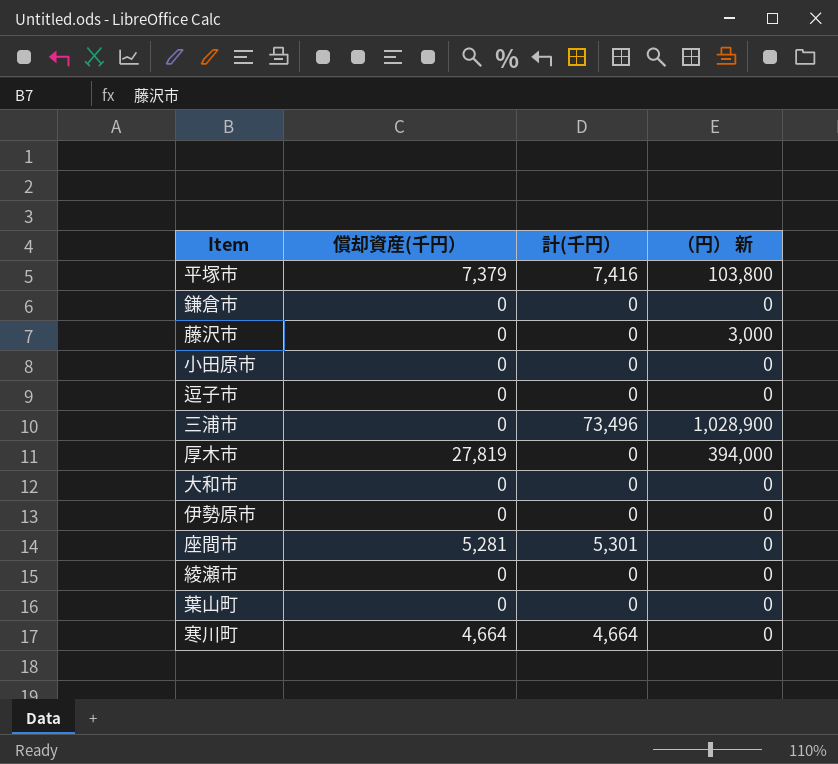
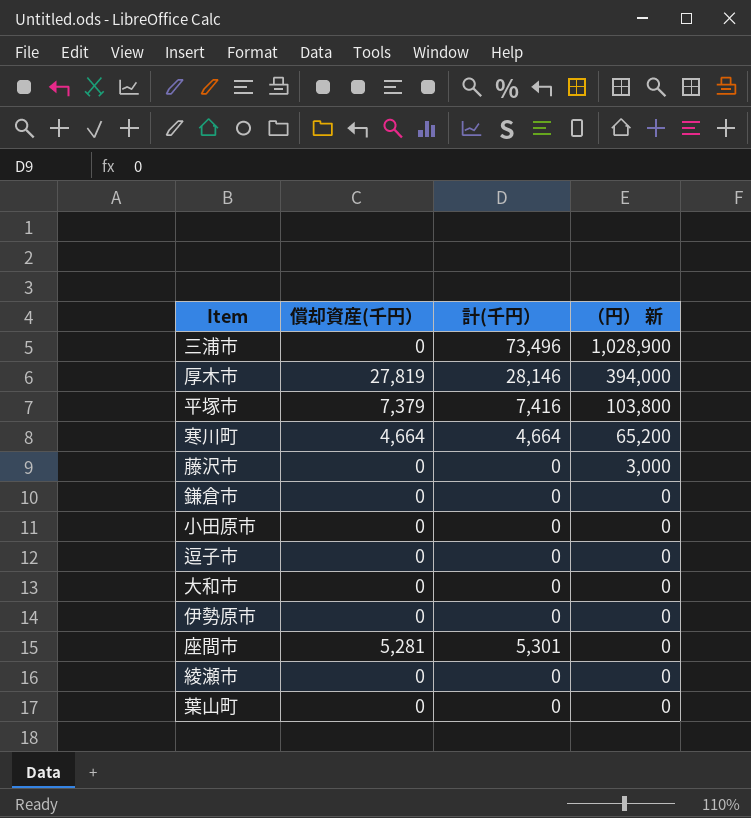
row order: none -> （円） 新 descending
厚木市 | 計(千円）: 0 -> 28,146
寒川町 | （円） 新: 0 -> 65,200

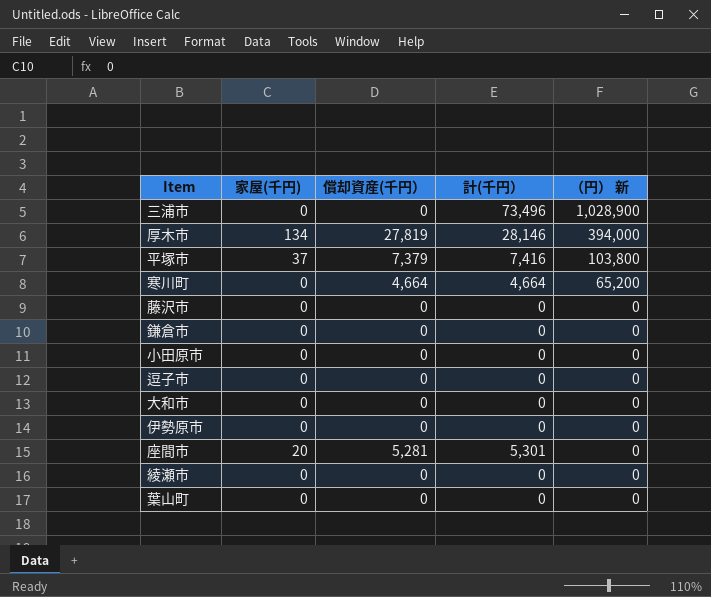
column 家屋(千円) | position: none -> 2
藤沢市 | （円） 新: 3,000 -> 0

